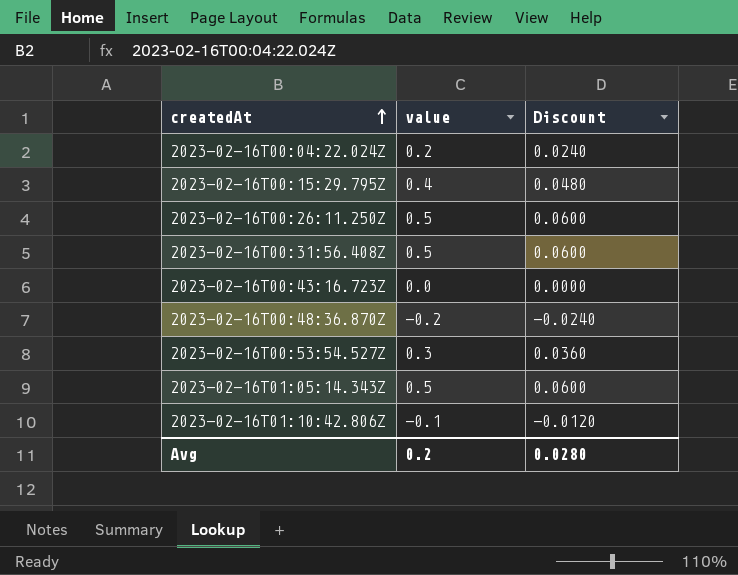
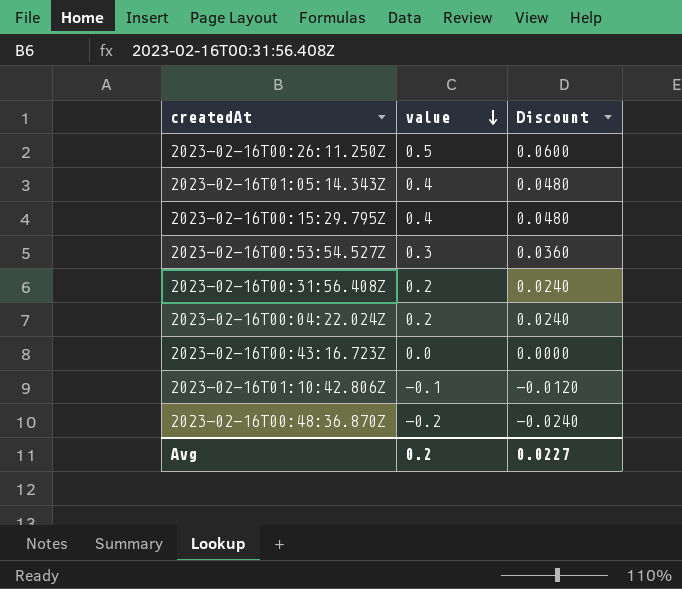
row order: createdAt ascending -> value descending
2023-02-16T01:05:14.343Z | value: 0.5 -> 0.4
2023-02-16T01:05:14.343Z | Discount: 0.0600 -> 0.0480
2023-02-16T00:31:56.408Z | value: 0.5 -> 0.2
2023-02-16T00:31:56.408Z | Discount: 0.0600 -> 0.0240
Avg | Discount: 0.0280 -> 0.0227

